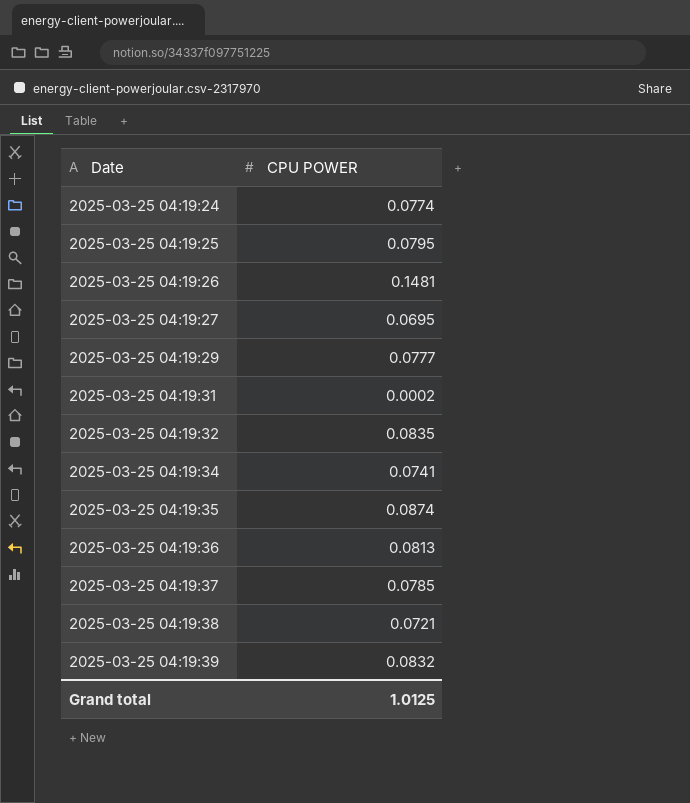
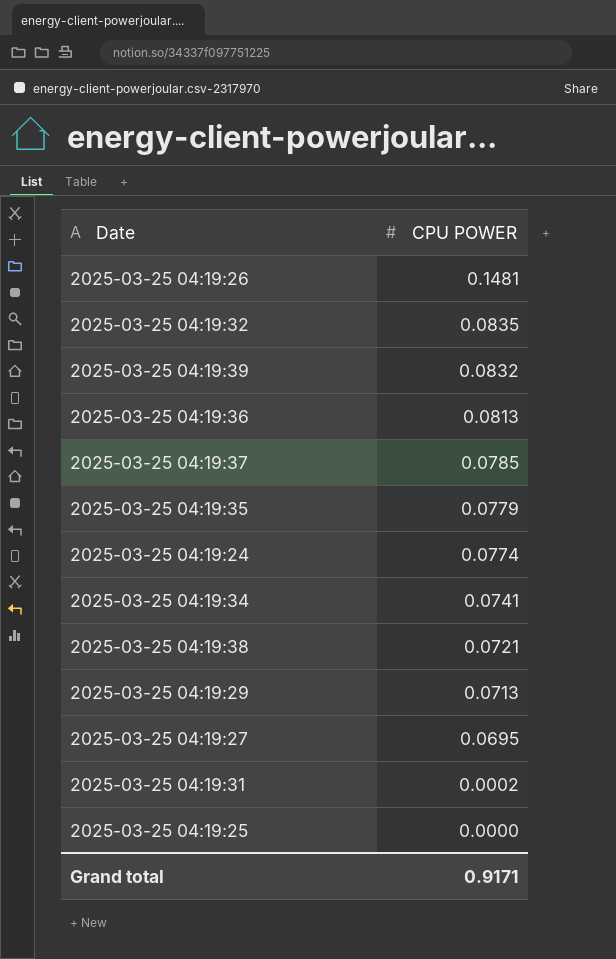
row order: Date ascending -> CPU POWER descending
2025-03-25 04:19:35 | CPU POWER: 0.0874 -> 0.0779
2025-03-25 04:19:29 | CPU POWER: 0.0777 -> 0.0713
2025-03-25 04:19:25 | CPU POWER: 0.0795 -> 0.0000
Grand total | CPU POWER: 1.0125 -> 0.9171

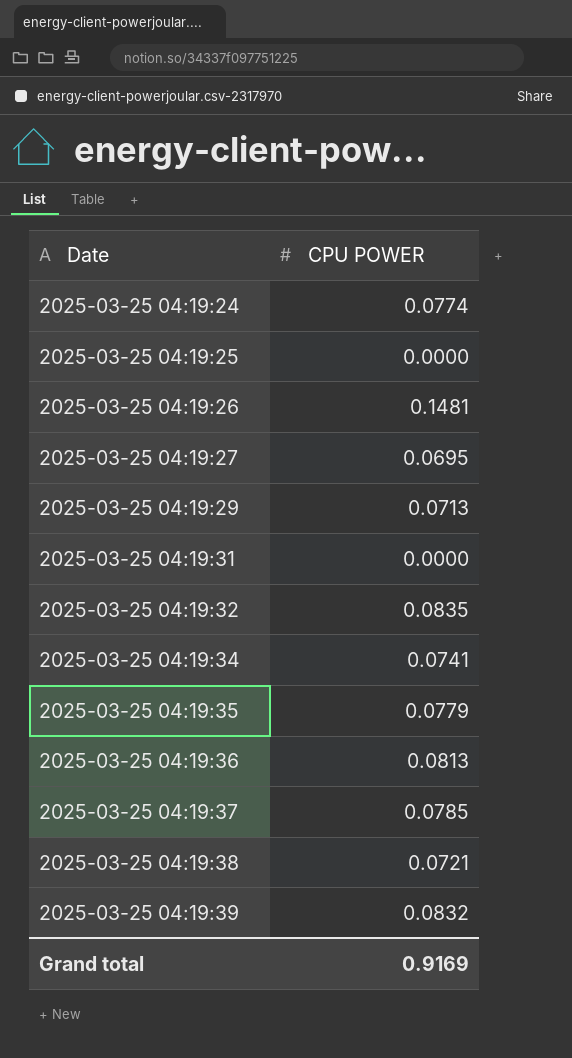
row order: CPU POWER descending -> Date ascending
2025-03-25 04:19:31 | CPU POWER: 0.0002 -> 0.0000
Grand total | CPU POWER: 0.9171 -> 0.9169

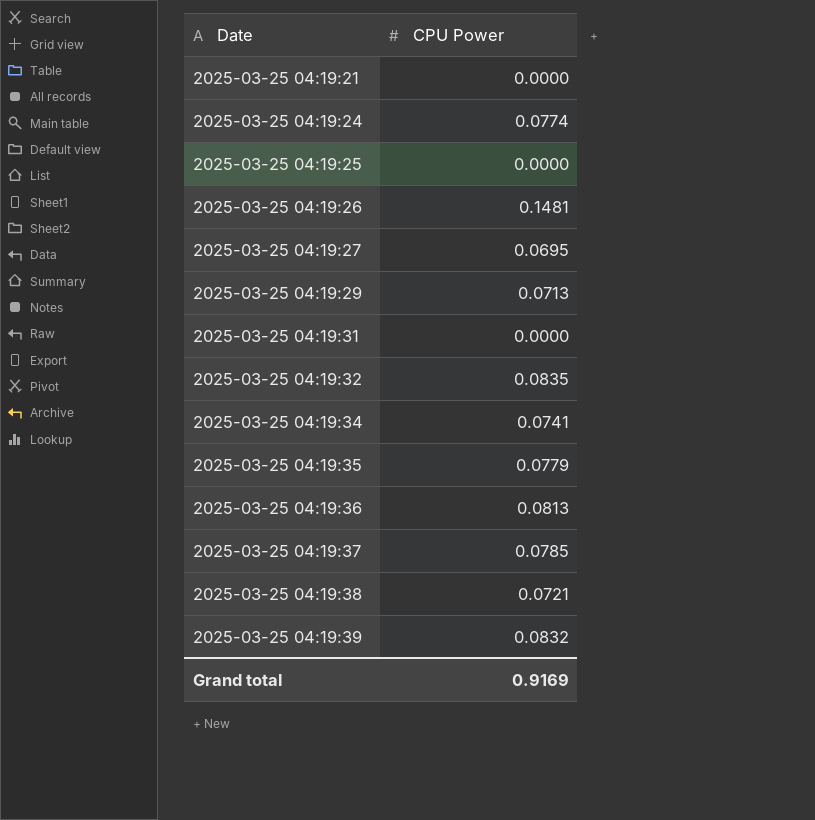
column name: CPU POWER -> CPU Power
row 2025-03-25 04:19:21: none -> 0.0000

